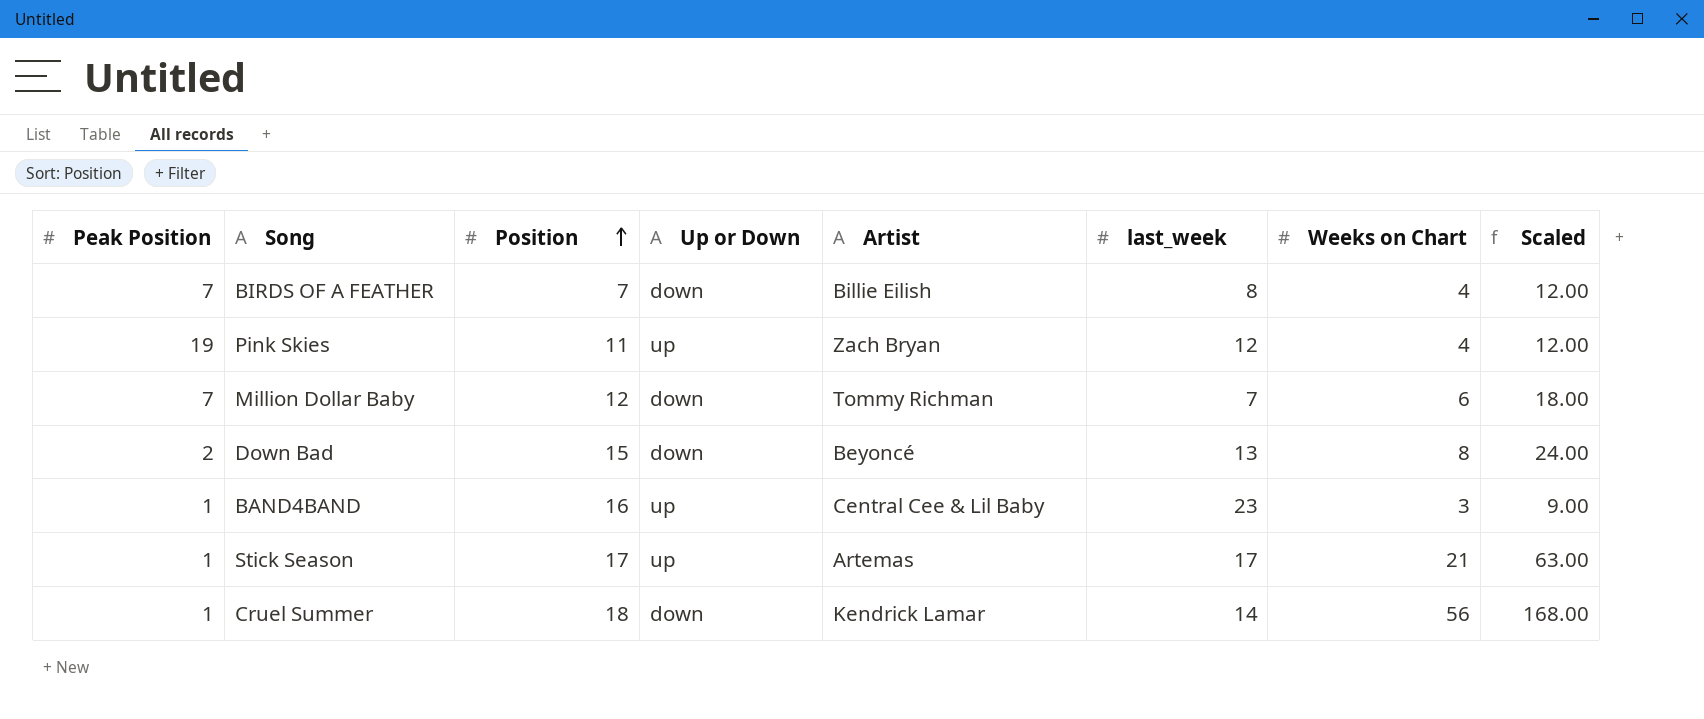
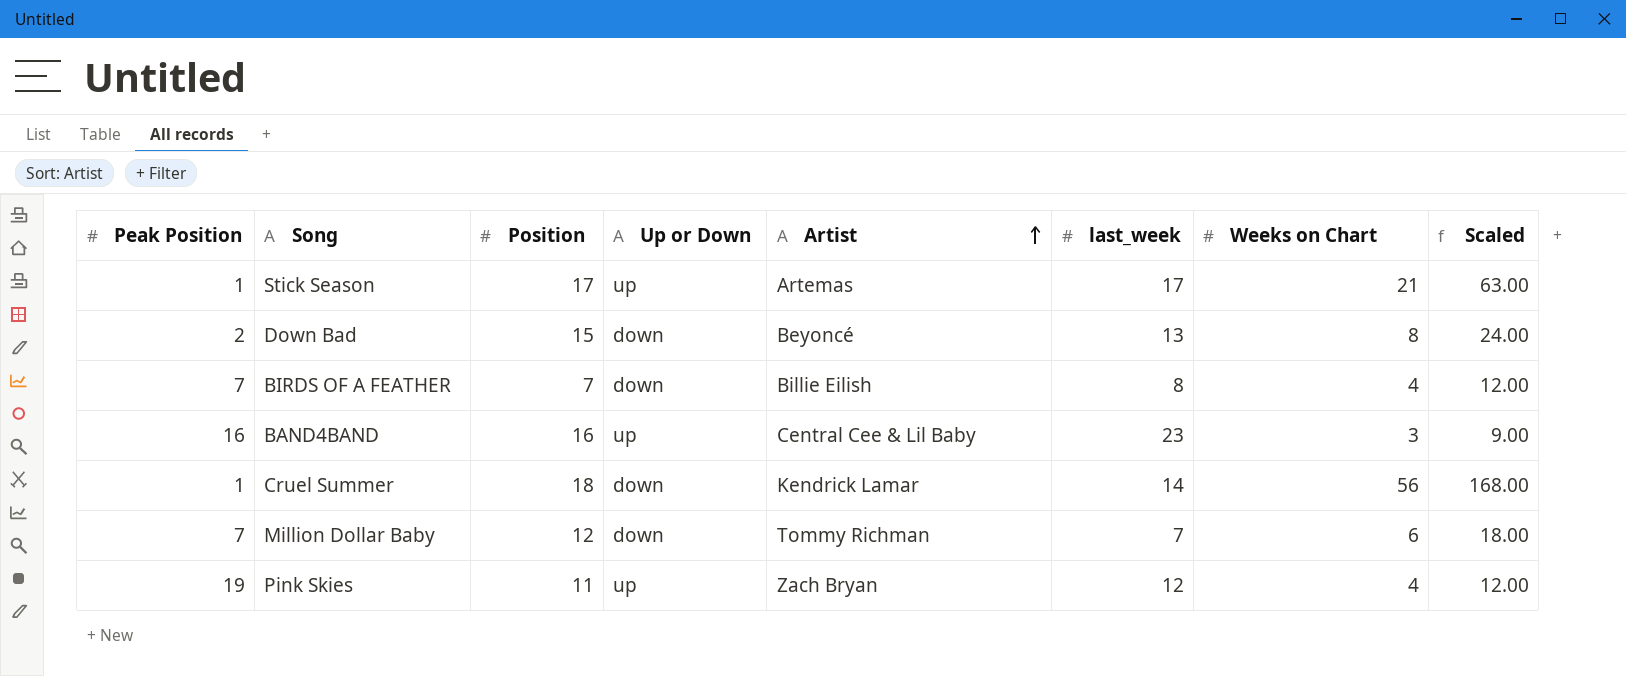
row order: Position ascending -> Artist ascending
BAND4BAND | Peak Position: 1 -> 16

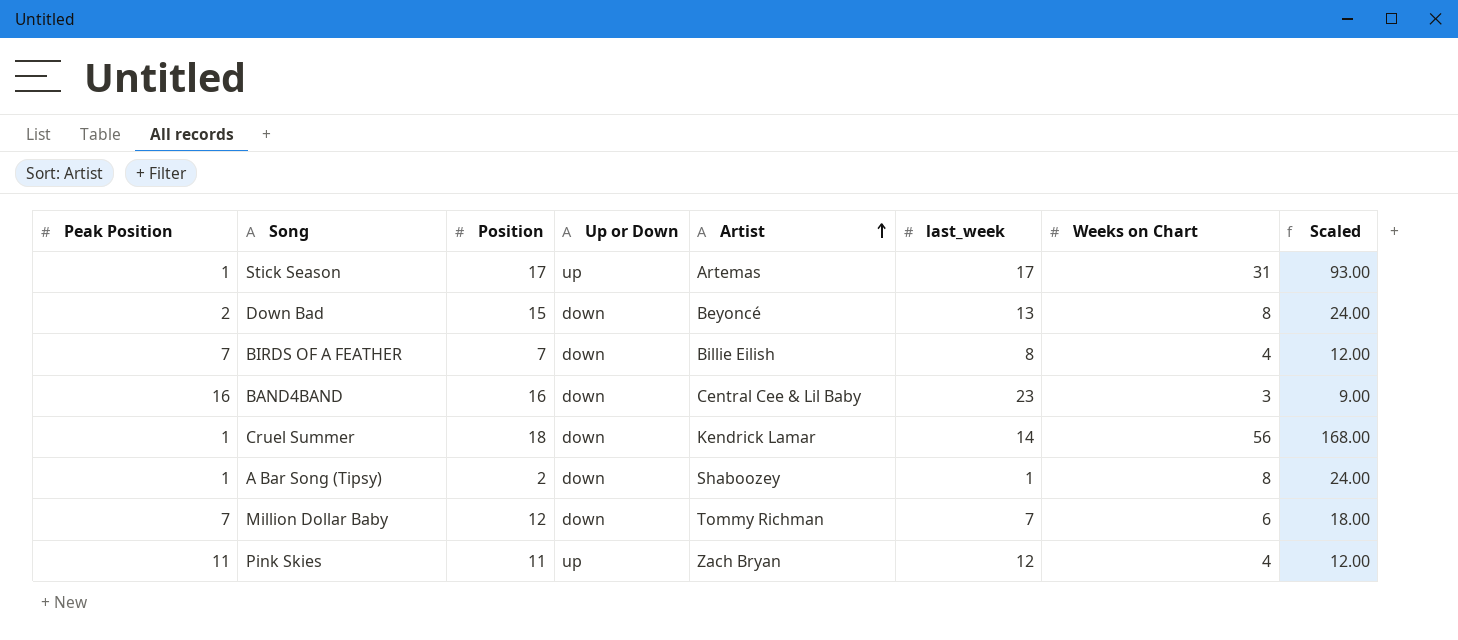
Stick Season | Weeks on Chart: 21 -> 31
Stick Season | Scaled: 63.00 -> 93.00
BAND4BAND | Up or Down: up -> down
row A Bar Song (Tipsy): none -> 1 | 2 | down | Shaboozey | 1 | 8 | 24.00
Pink Skies | Peak Position: 19 -> 11

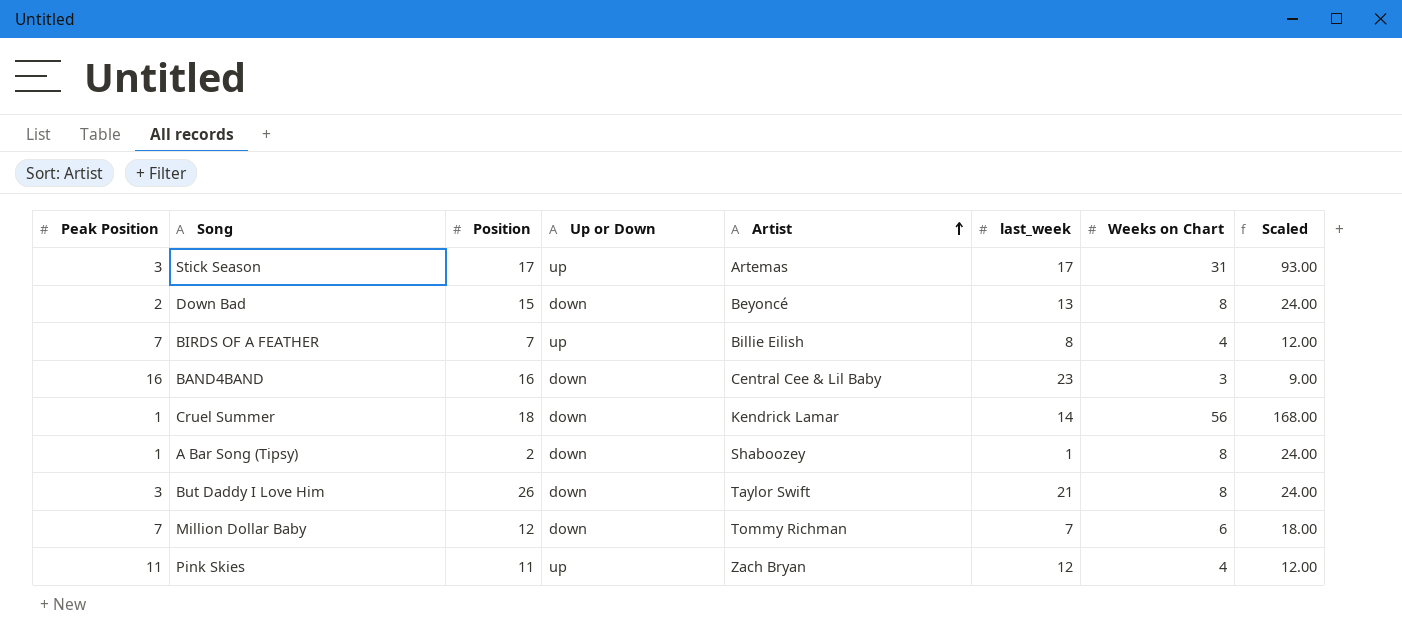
Stick Season | Peak Position: 1 -> 3
BIRDS OF A FEATHER | Up or Down: down -> up
row But Daddy I Love Him: none -> 3 | 26 | down | Taylor Swift | 21 | 8 | 24.00

